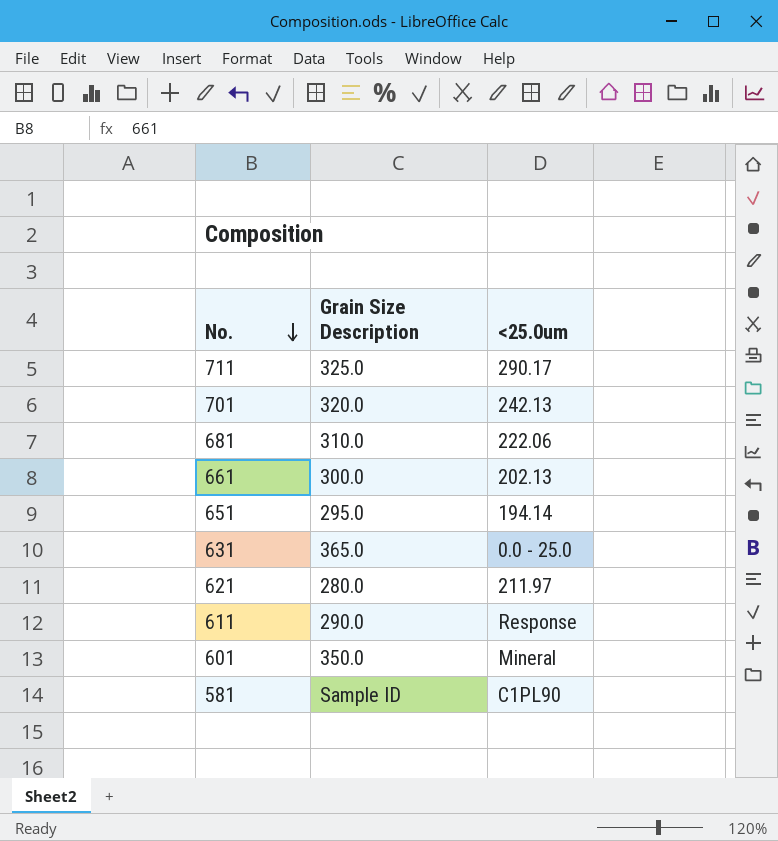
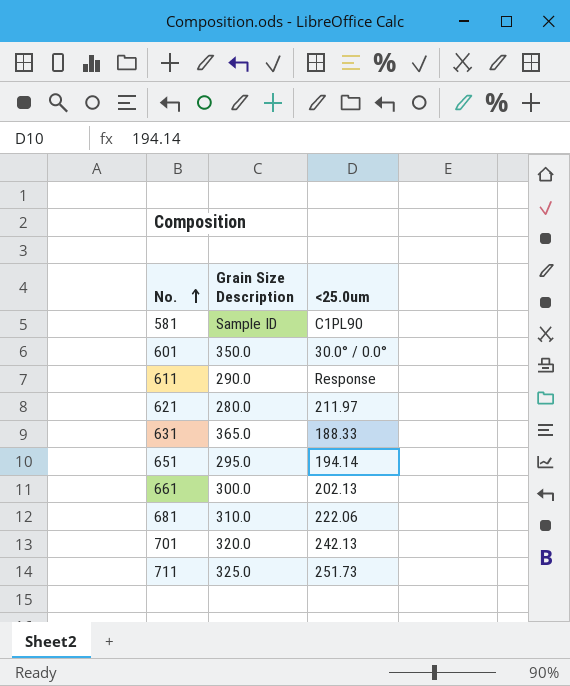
row order: No. descending -> No. ascending
601 | <25.0um: Mineral -> 30.0° / 0.0°
631 | <25.0um: 0.0 - 25.0 -> 188.33
711 | <25.0um: 290.17 -> 251.73

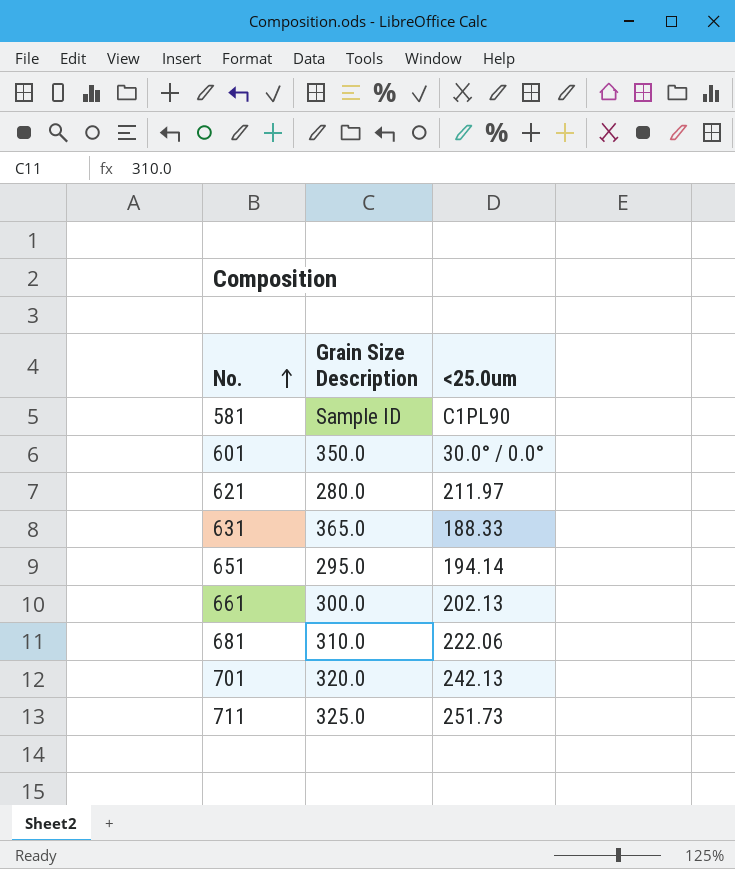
row 611: 290.0 | Response -> none

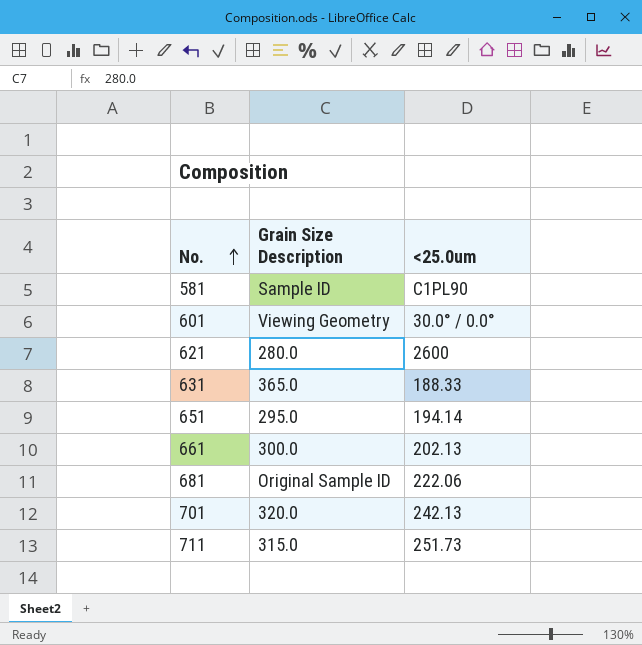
601 | Grain Size Description: 350.0 -> Viewing Geometry
621 | <25.0um: 211.97 -> 2600
681 | Grain Size Description: 310.0 -> Original Sample ID
711 | Grain Size Description: 325.0 -> 315.0

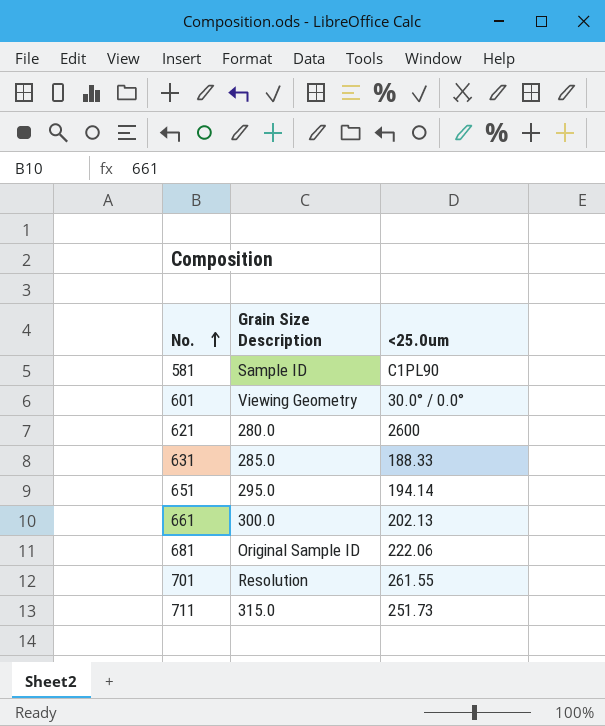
631 | Grain Size Description: 365.0 -> 285.0
701 | Grain Size Description: 320.0 -> Resolution
701 | <25.0um: 242.13 -> 261.55

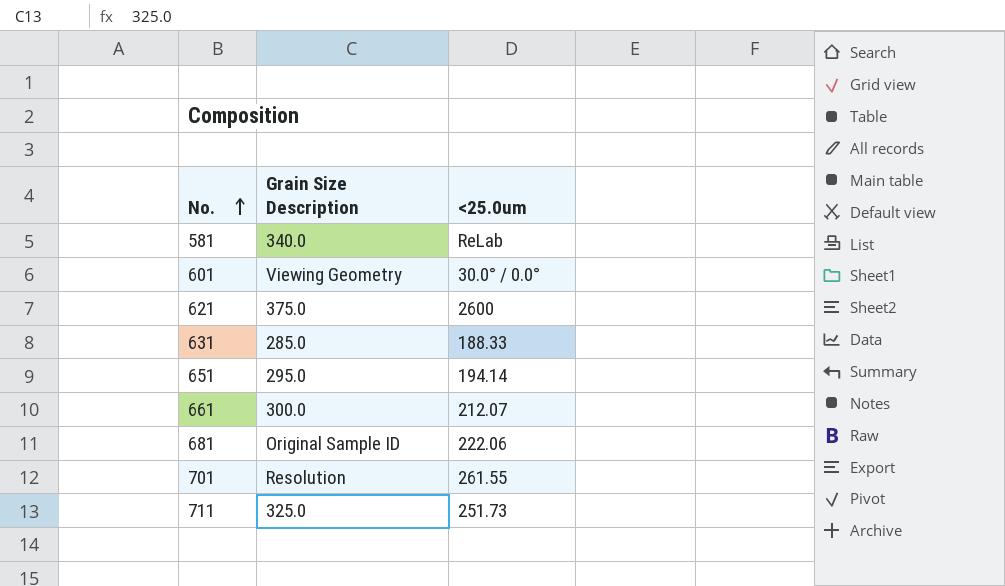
581 | Grain Size Description: Sample ID -> 340.0
581 | <25.0um: C1PL90 -> ReLab
621 | Grain Size Description: 280.0 -> 375.0
661 | <25.0um: 202.13 -> 212.07
711 | Grain Size Description: 315.0 -> 325.0

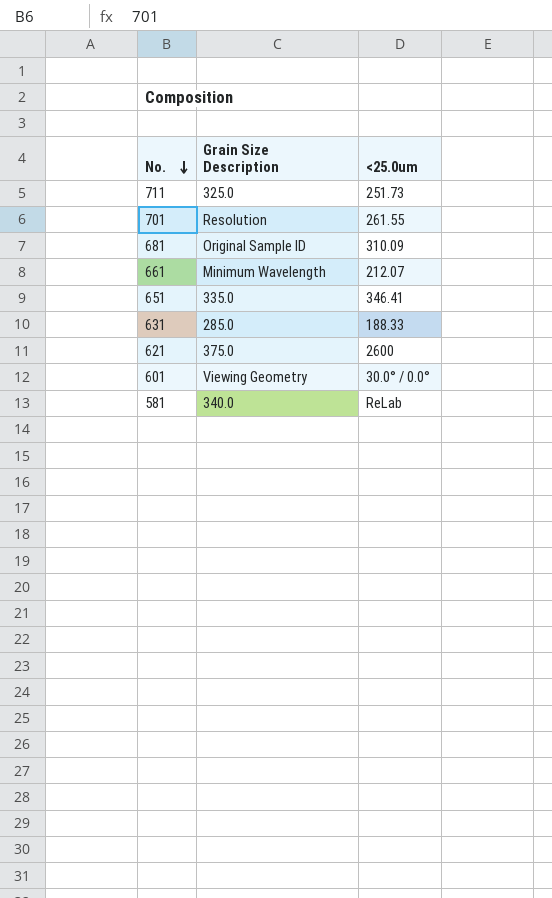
row order: No. ascending -> No. descending
681 | <25.0um: 222.06 -> 310.09
661 | Grain Size Description: 300.0 -> Minimum Wavelength
651 | Grain Size Description: 295.0 -> 335.0
651 | <25.0um: 194.14 -> 346.41

